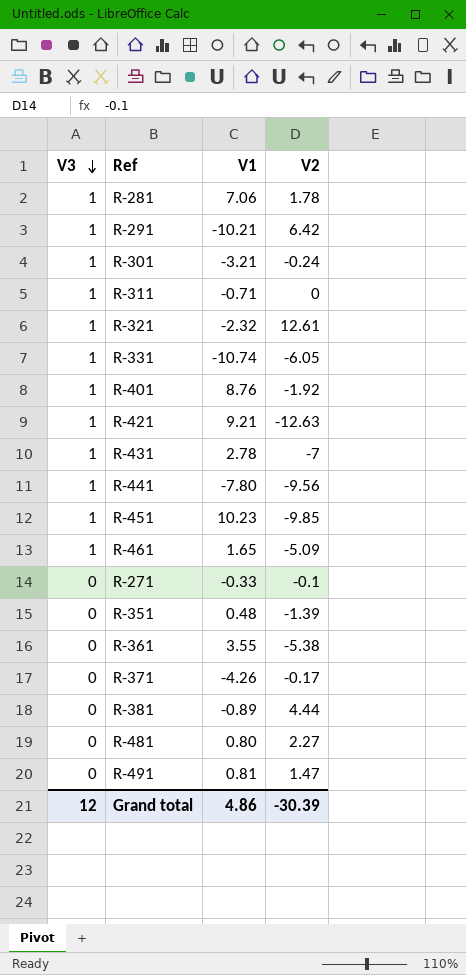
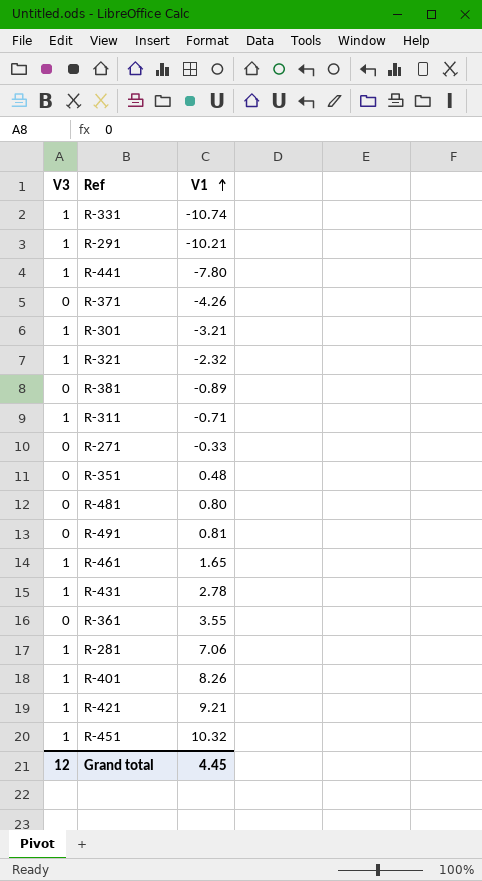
row order: V3 descending -> V1 ascending
column V2 | position: 4 -> none
R-401 | V1: 8.76 -> 8.26
R-451 | V1: 10.23 -> 10.32
Grand total | V1: 4.86 -> 4.45

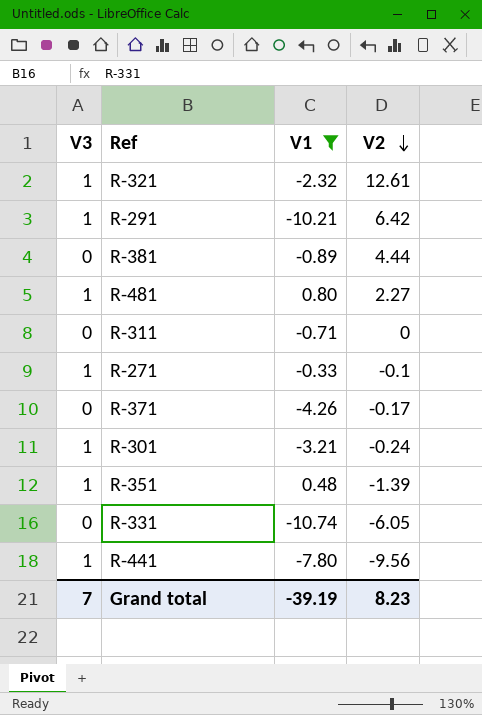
filter: none -> V1 <= 0.80
row order: V1 ascending -> V2 descending
column V2 | position: none -> 4
R-481 | V3: 0 -> 1
R-311 | V3: 1 -> 0
R-271 | V3: 0 -> 1
R-351 | V3: 0 -> 1
R-331 | V3: 1 -> 0
Grand total | V3: 12 -> 7
Grand total | V1: 4.45 -> -39.19

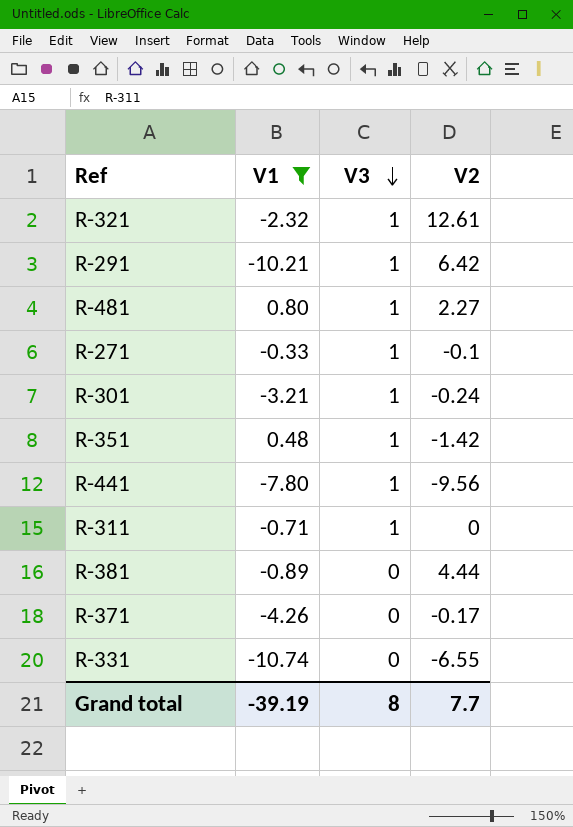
row order: V2 descending -> V3 descending
column V3 | position: 1 -> 3
R-351 | V2: -1.39 -> -1.42
R-311 | V3: 0 -> 1
R-331 | V2: -6.05 -> -6.55
Grand total | V3: 7 -> 8
Grand total | V2: 8.23 -> 7.7

